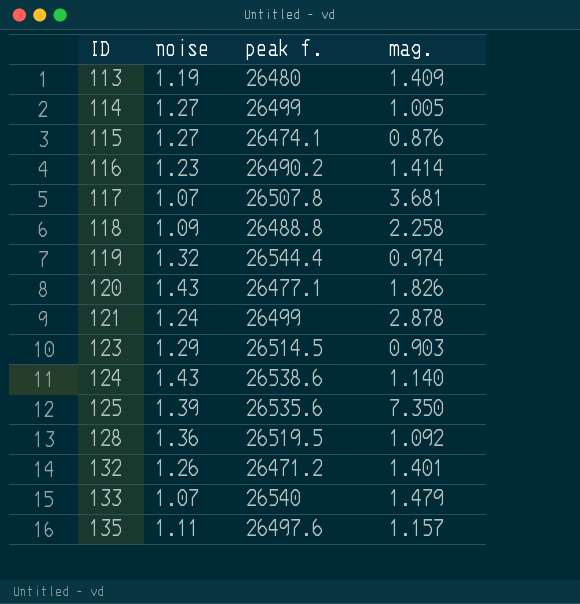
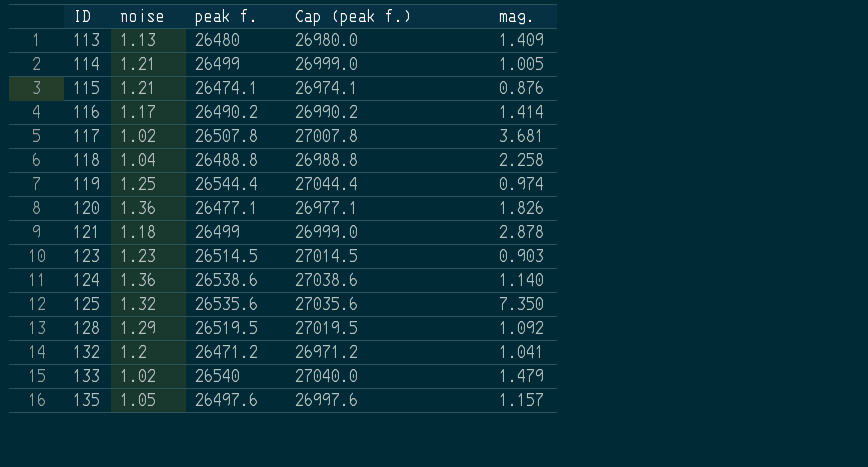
column Cap (peak f.) | formula: none -> [peak f.] + 500
113 | noise: 1.19 -> 1.13
114 | noise: 1.27 -> 1.21
115 | noise: 1.27 -> 1.21
116 | noise: 1.23 -> 1.17
117 | noise: 1.07 -> 1.02
118 | noise: 1.09 -> 1.04
119 | noise: 1.32 -> 1.25
120 | noise: 1.43 -> 1.36
121 | noise: 1.24 -> 1.18
123 | noise: 1.29 -> 1.23
124 | noise: 1.43 -> 1.36
125 | noise: 1.39 -> 1.32
128 | noise: 1.36 -> 1.29
132 | noise: 1.26 -> 1.2
132 | mag.: 1.401 -> 1.041
133 | noise: 1.07 -> 1.02
135 | noise: 1.11 -> 1.05

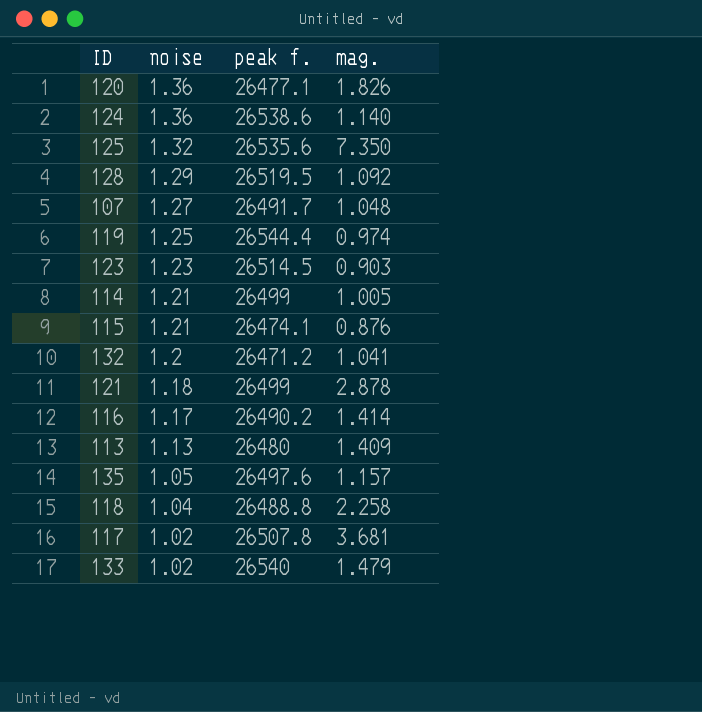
row order: ID ascending -> noise descending
column Cap (peak f.) | formula: [peak f.] + 500 -> none
row 107: none -> 1.27 | 26491.7 | 1.048

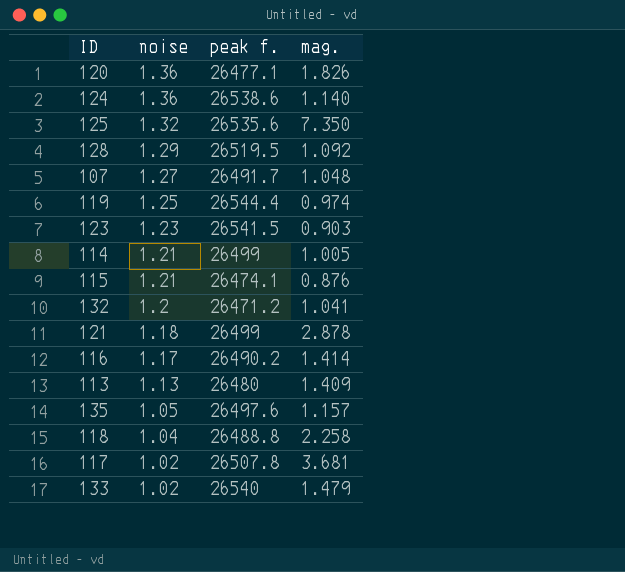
123 | peak f.: 26514.5 -> 26541.5

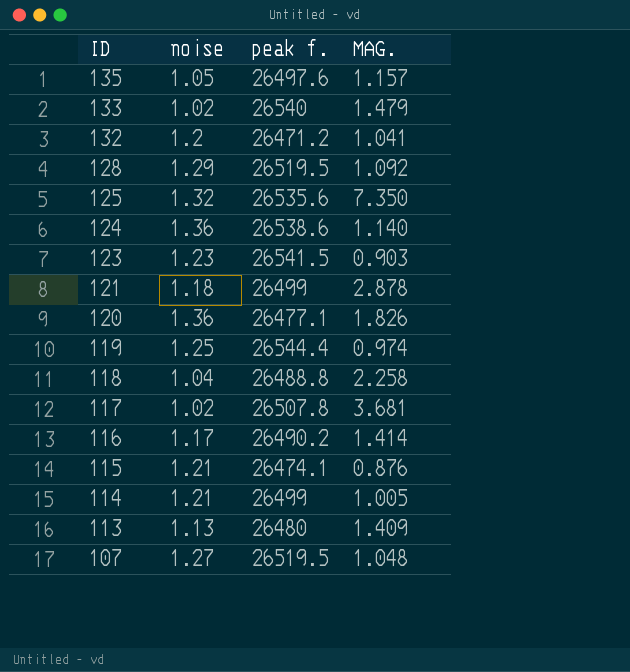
row order: noise descending -> ID descending
column name: mag. -> MAG.
107 | peak f.: 26491.7 -> 26519.5

